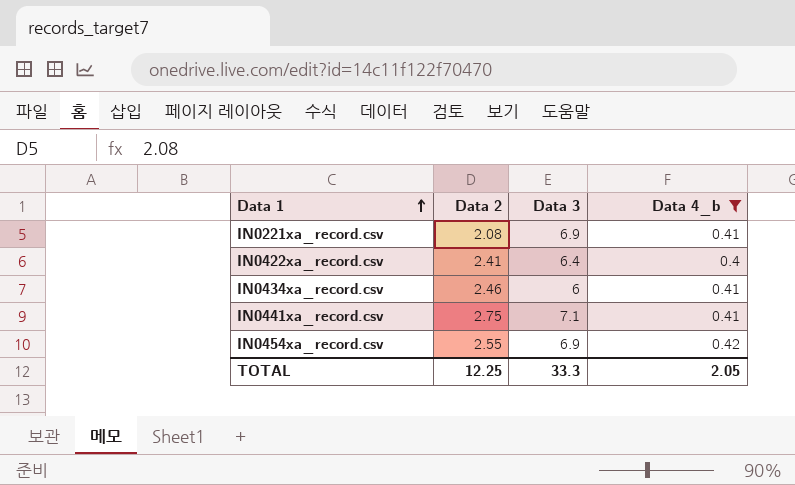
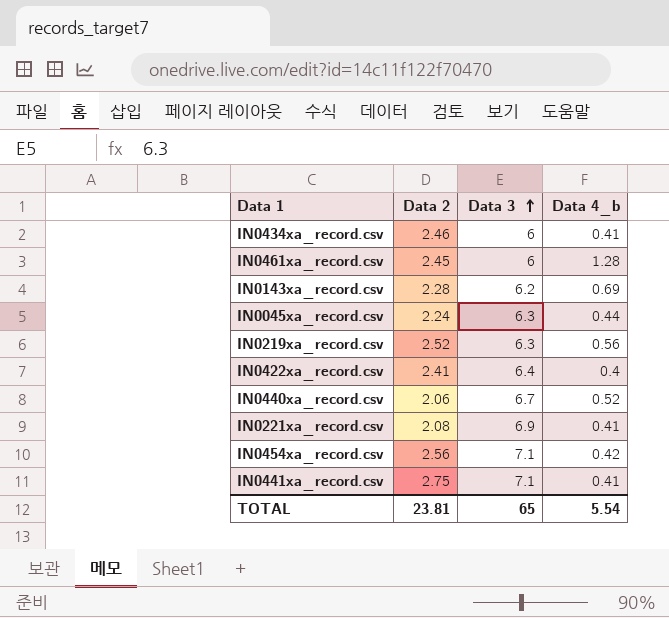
filter: Data 4_b <= 0.42 -> none
row order: Data 1 ascending -> Data 3 ascending
IN0454xa_record.csv | Data 2: 2.55 -> 2.56
IN0454xa_record.csv | Data 3: 6.9 -> 7.1
TOTAL | Data 2: 12.25 -> 23.81
TOTAL | Data 3: 33.3 -> 65
TOTAL | Data 4_b: 2.05 -> 5.54

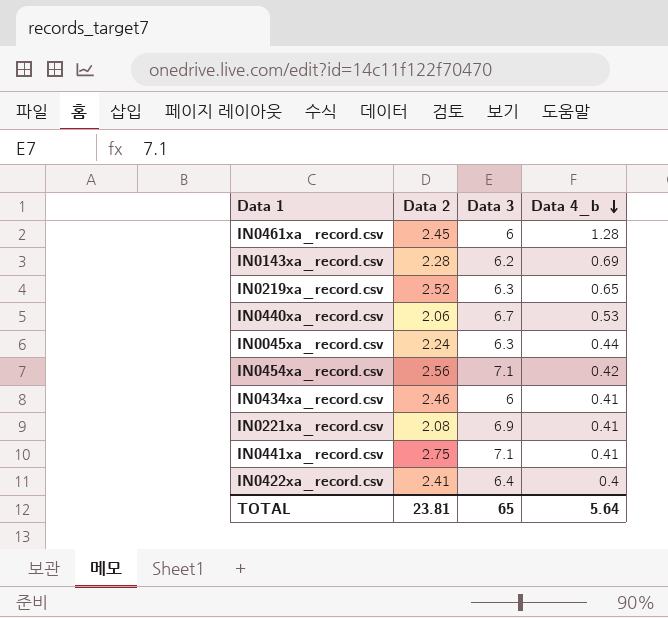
row order: Data 3 ascending -> Data 4_b descending
IN0219xa_record.csv | Data 4_b: 0.56 -> 0.65
IN0440xa_record.csv | Data 4_b: 0.52 -> 0.53
TOTAL | Data 4_b: 5.54 -> 5.64

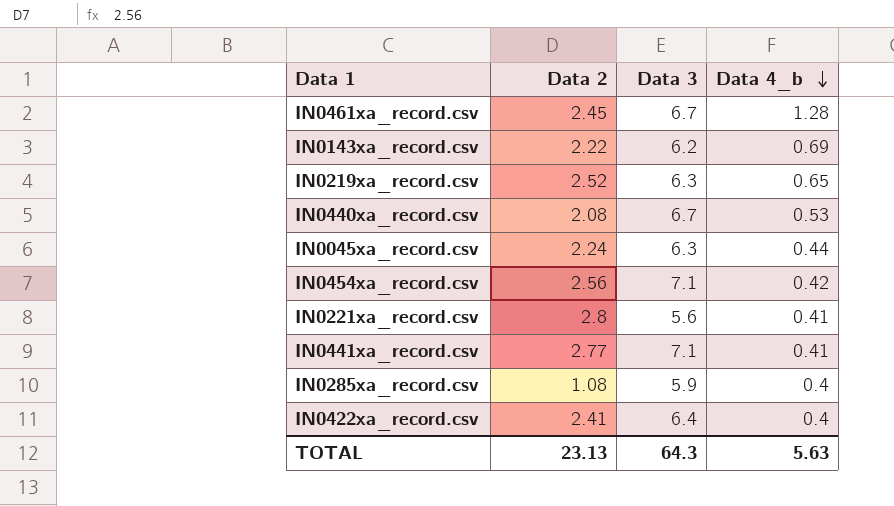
row IN0434xa_record.csv: 2.46 | 6 | 0.41 -> none
IN0461xa_record.csv | Data 3: 6 -> 6.7
IN0143xa_record.csv | Data 2: 2.28 -> 2.22
IN0440xa_record.csv | Data 2: 2.06 -> 2.08
IN0221xa_record.csv | Data 2: 2.08 -> 2.8
IN0221xa_record.csv | Data 3: 6.9 -> 5.6
IN0441xa_record.csv | Data 2: 2.75 -> 2.77
row IN0285xa_record.csv: none -> 1.08 | 5.9 | 0.4
TOTAL | Data 2: 23.81 -> 23.13
TOTAL | Data 3: 65 -> 64.3
TOTAL | Data 4_b: 5.64 -> 5.63

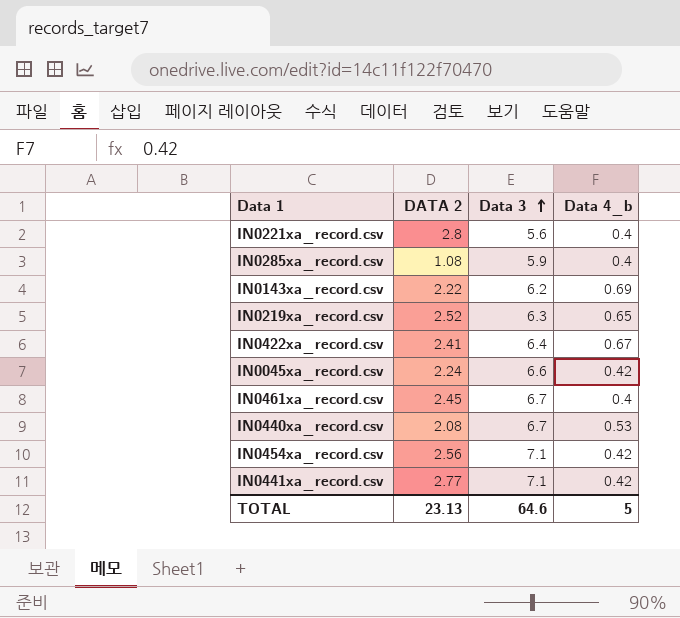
row order: Data 4_b descending -> Data 3 ascending
column name: Data 2 -> DATA 2
IN0221xa_record.csv | Data 4_b: 0.41 -> 0.4
IN0422xa_record.csv | Data 4_b: 0.4 -> 0.67
IN0045xa_record.csv | Data 3: 6.3 -> 6.6
IN0045xa_record.csv | Data 4_b: 0.44 -> 0.42
IN0461xa_record.csv | Data 4_b: 1.28 -> 0.4
IN0441xa_record.csv | Data 4_b: 0.41 -> 0.42
TOTAL | Data 3: 64.3 -> 64.6
TOTAL | Data 4_b: 5.63 -> 5

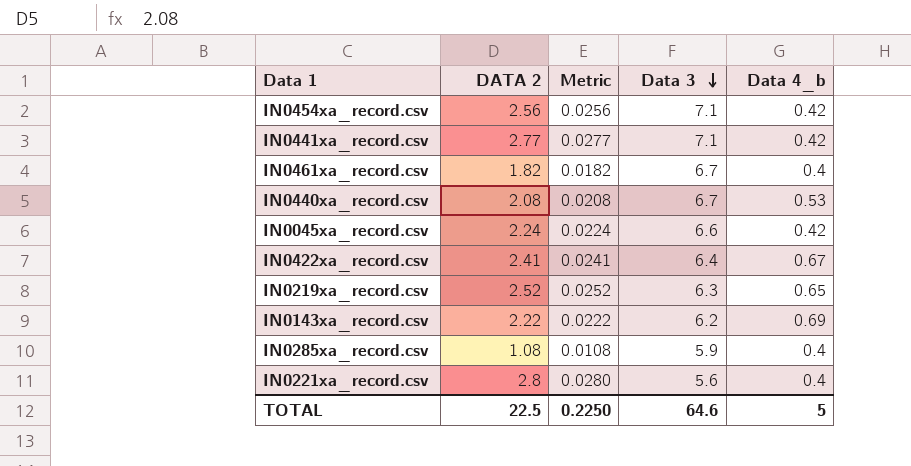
row order: Data 3 ascending -> Data 3 descending
column Metric | formula: none -> [DATA 2] * 0.01
IN0461xa_record.csv | DATA 2: 2.45 -> 1.82
TOTAL | DATA 2: 23.13 -> 22.5

